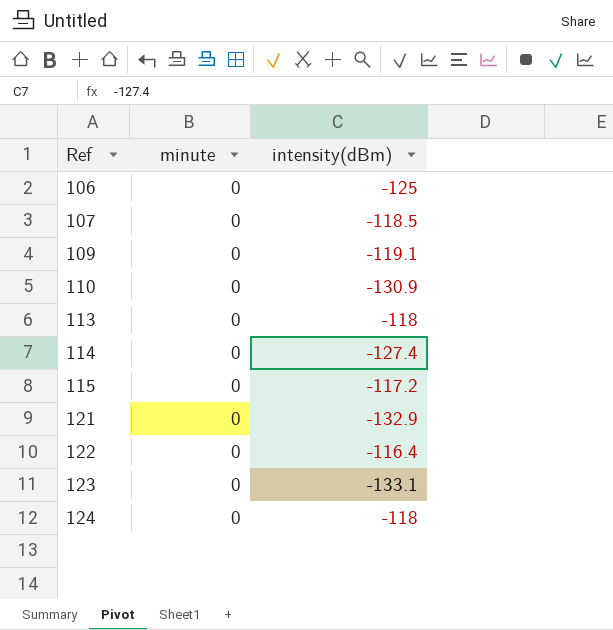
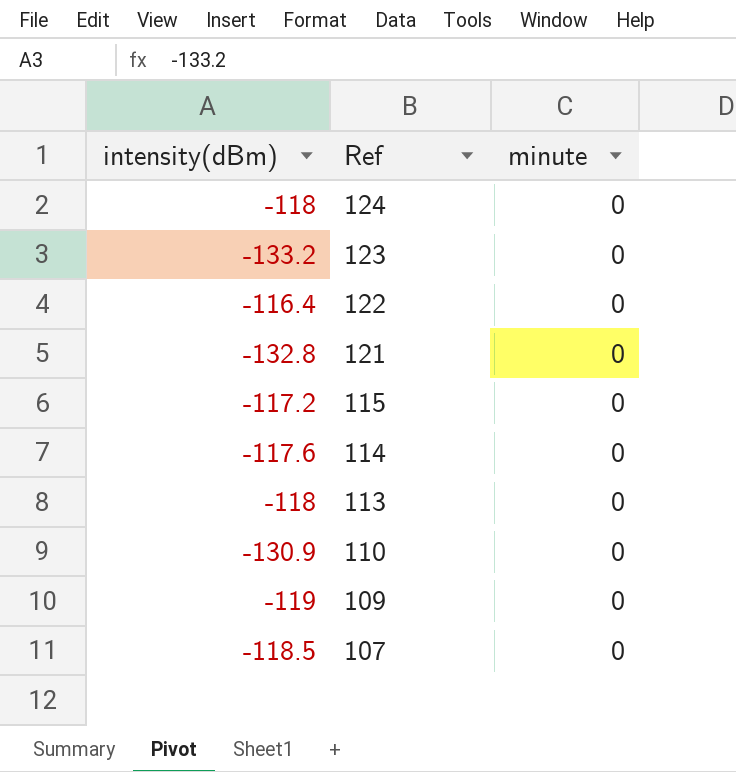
row order: Ref ascending -> Ref descending
column intensity(dBm) | position: 3 -> 1
row 106: 0 | -125 -> none
123 | intensity(dBm): -133.1 -> -133.2
121 | intensity(dBm): -132.9 -> -132.8
114 | intensity(dBm): -127.4 -> -117.6
109 | intensity(dBm): -119.1 -> -119

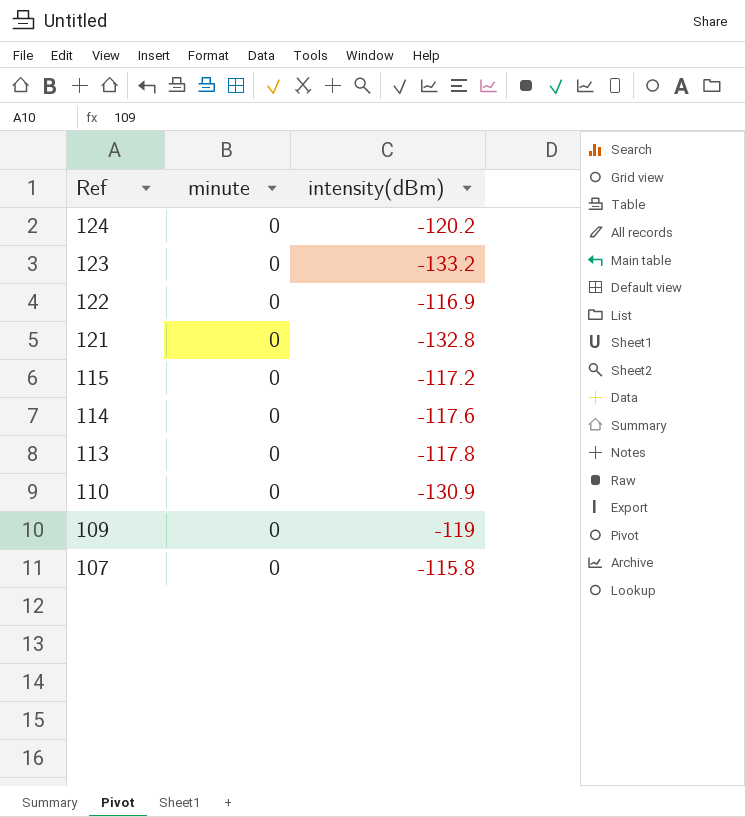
column intensity(dBm) | position: 1 -> 3
124 | intensity(dBm): -118 -> -120.2
122 | intensity(dBm): -116.4 -> -116.9
113 | intensity(dBm): -118 -> -117.8
107 | intensity(dBm): -118.5 -> -115.8

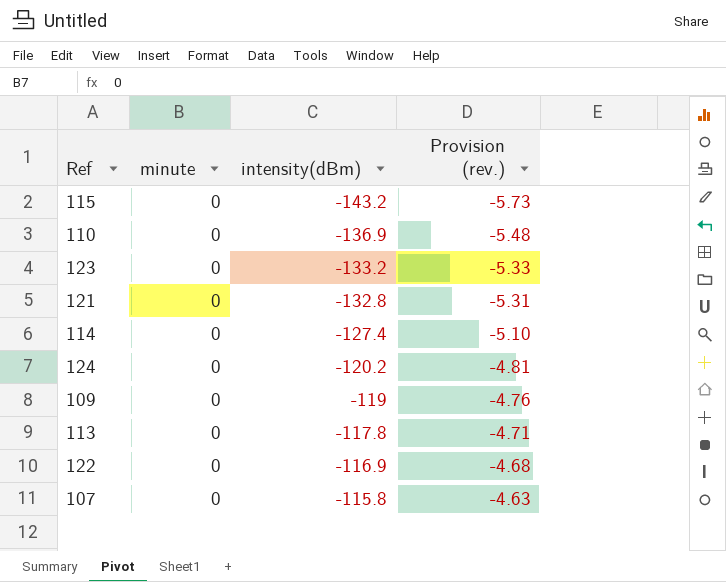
row order: Ref descending -> intensity(dBm) ascending
column Provision (rev.) | formula: none -> [intensity(dBm)] * 0.04
115 | intensity(dBm): -117.2 -> -143.2
110 | intensity(dBm): -130.9 -> -136.9
114 | intensity(dBm): -117.6 -> -127.4

